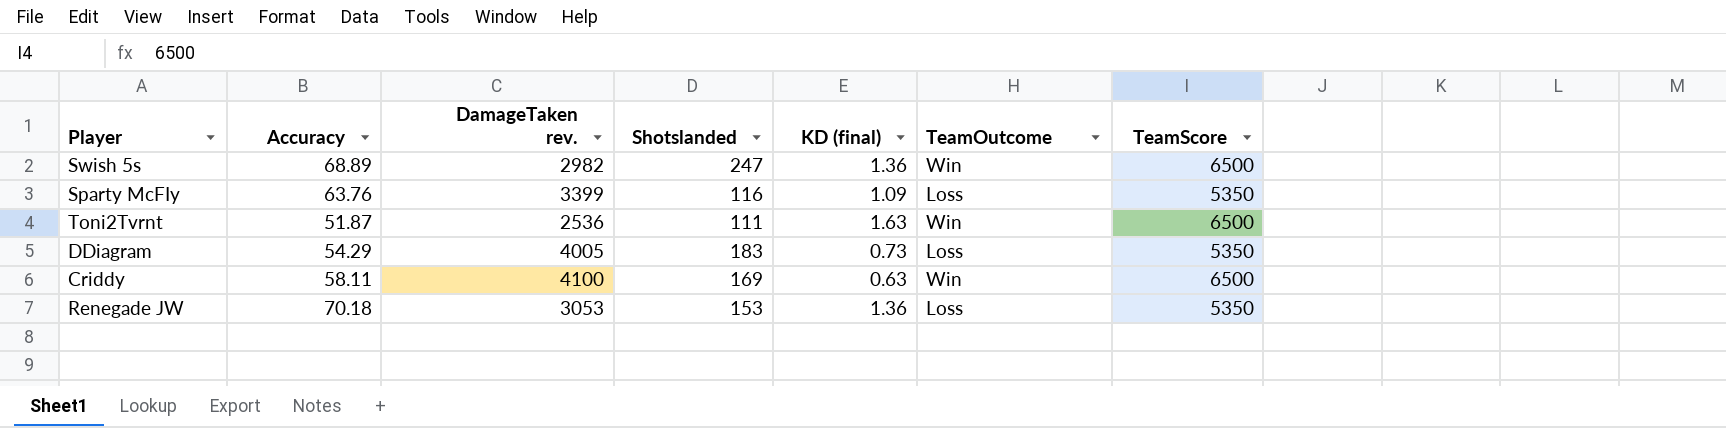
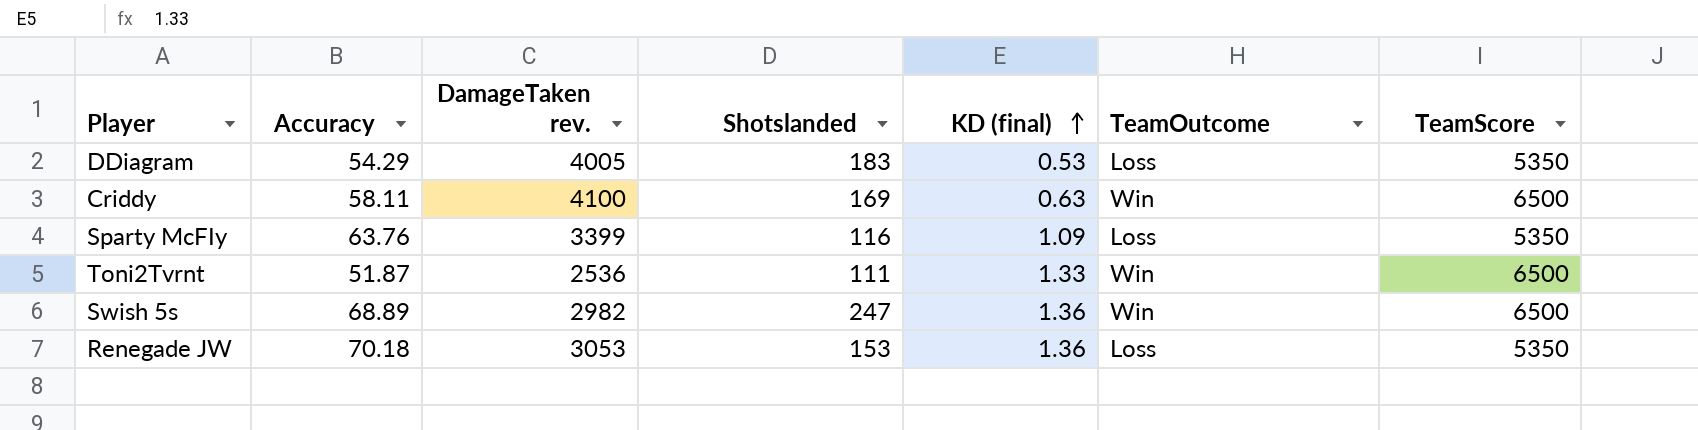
row order: none -> KD (final) ascending
DDiagram | KD (final): 0.73 -> 0.53
Toni2Tvrnt | KD (final): 1.63 -> 1.33

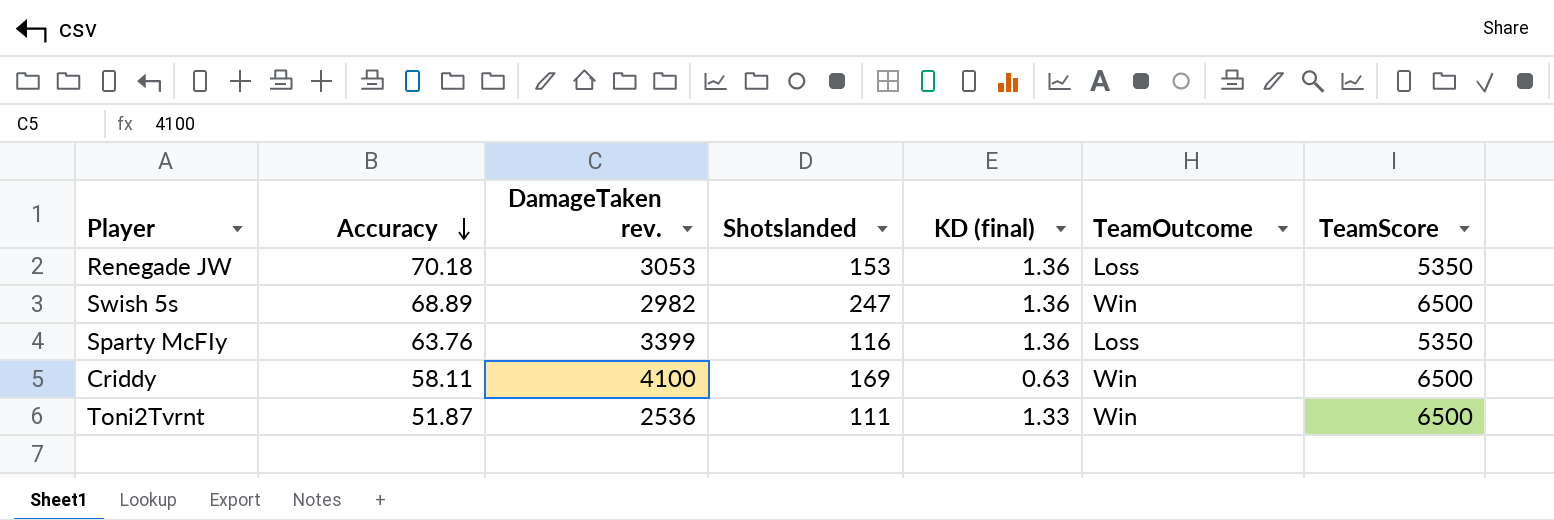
row order: KD (final) ascending -> Accuracy descending
row DDiagram: 54.29 | 4005 | 183 | 0.53 | Loss | 5350 -> none
Sparty McFIy | KD (final): 1.09 -> 1.36

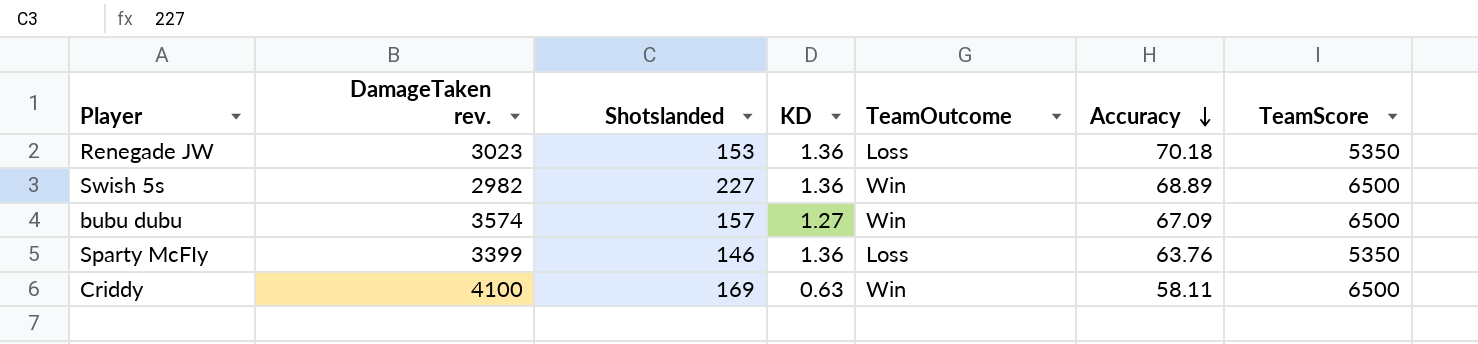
column name: KD (final) -> KD
column Accuracy | position: 2 -> 6
row Toni2Tvrnt: 51.87 | 2536 | 111 | 1.33 | Win | 6500 -> none
Renegade JW | DamageTaken rev.: 3053 -> 3023
Swish 5s | Shotslanded: 247 -> 227
row bubu dubu: none -> 3574 | 157 | 1.27 | Win | 67.09 | 6500
Sparty McFIy | Shotslanded: 116 -> 146

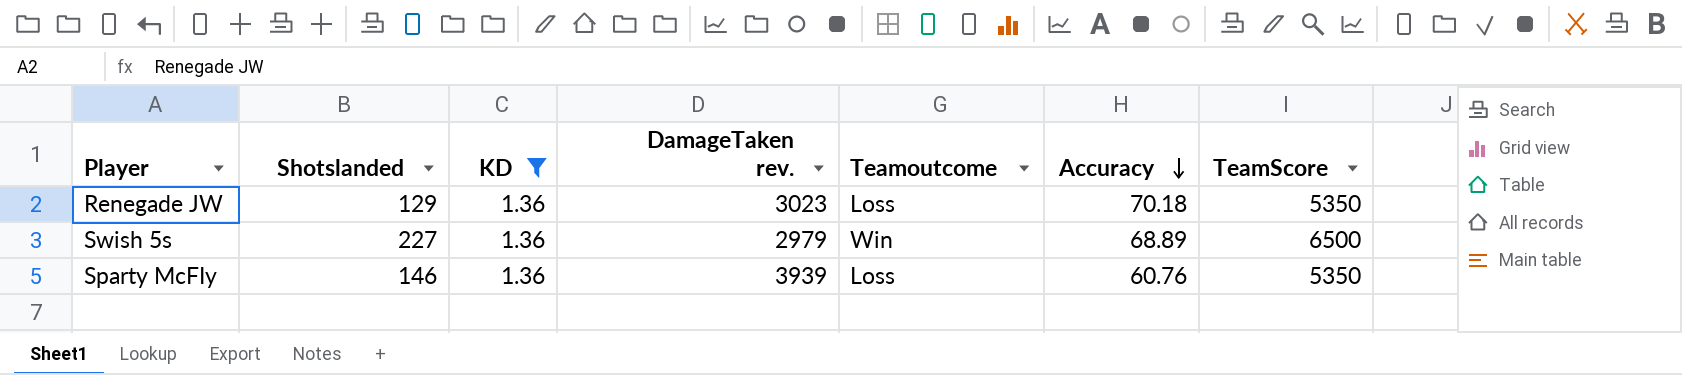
filter: none -> KD = 1.36
column DamageTaken rev. | position: 2 -> 4
column name: TeamOutcome -> Teamoutcome
Renegade JW | Shotslanded: 153 -> 129
Swish 5s | DamageTaken rev.: 2982 -> 2979
Sparty McFIy | DamageTaken rev.: 3399 -> 3939
Sparty McFIy | Accuracy: 63.76 -> 60.76

